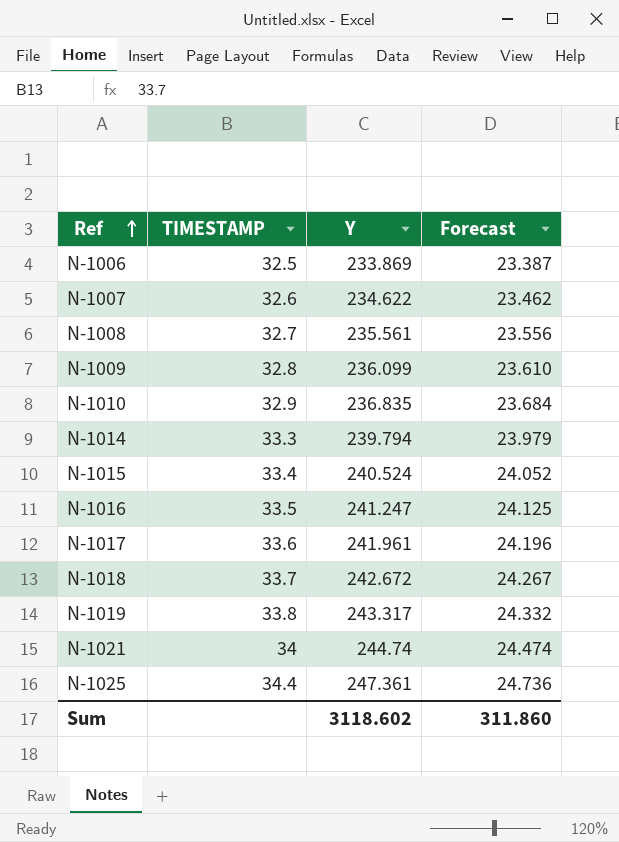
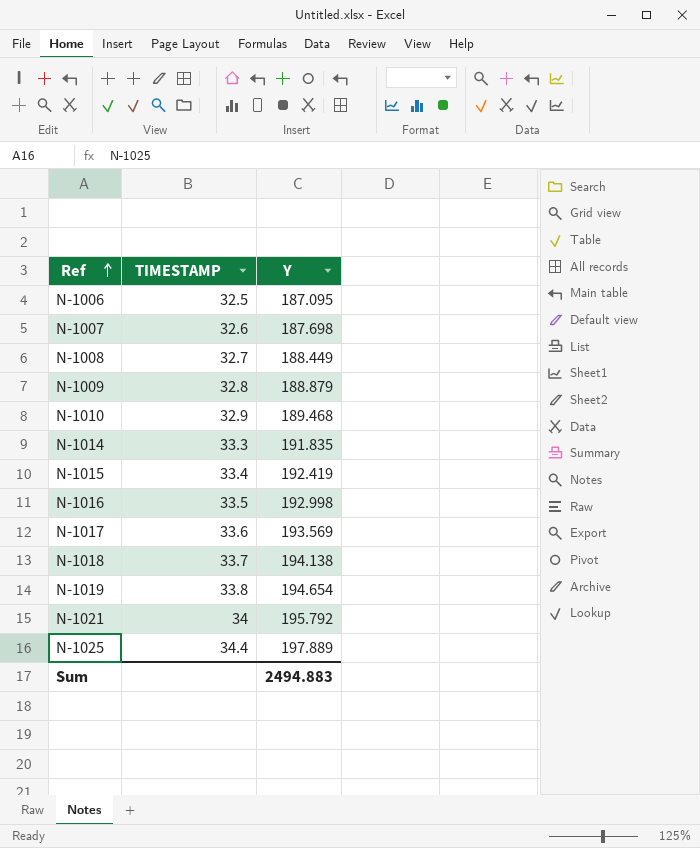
column Forecast | formula: [Y] * 0.1 -> none
N-1006 | Y: 233.869 -> 187.095
N-1007 | Y: 234.622 -> 187.698
N-1008 | Y: 235.561 -> 188.449
N-1009 | Y: 236.099 -> 188.879
N-1010 | Y: 236.835 -> 189.468
N-1014 | Y: 239.794 -> 191.835
N-1015 | Y: 240.524 -> 192.419
N-1016 | Y: 241.247 -> 192.998
N-1017 | Y: 241.961 -> 193.569
N-1018 | Y: 242.672 -> 194.138
N-1019 | Y: 243.317 -> 194.654
N-1021 | Y: 244.74 -> 195.792
N-1025 | Y: 247.361 -> 197.889
Sum | Y: 3118.602 -> 2494.883

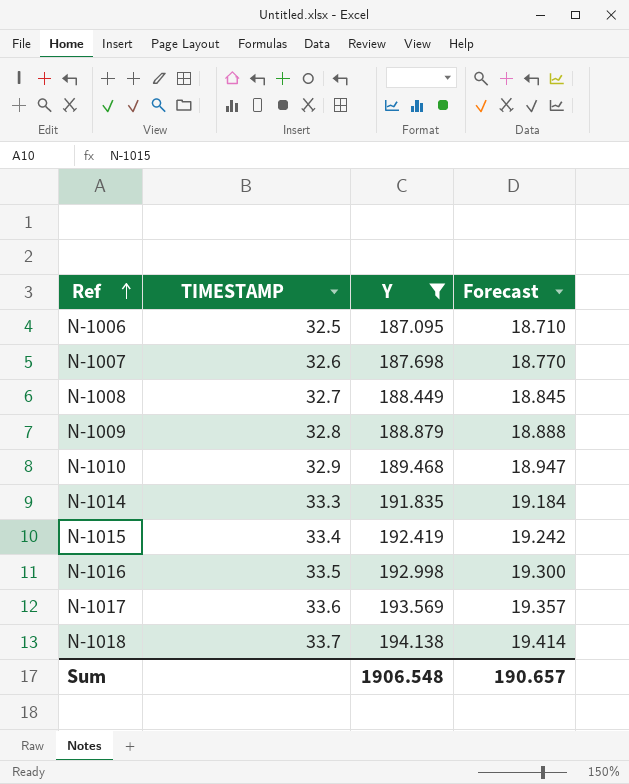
filter: none -> Y <= 194.138
column Forecast | formula: none -> [Y] * 0.1
Sum | Y: 2494.883 -> 1906.548

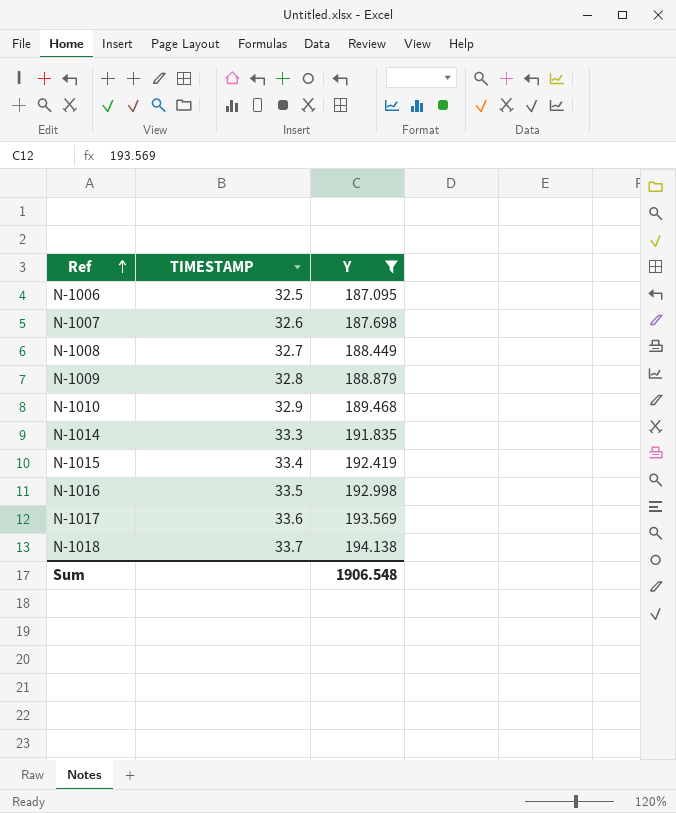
column Forecast | formula: [Y] * 0.1 -> none

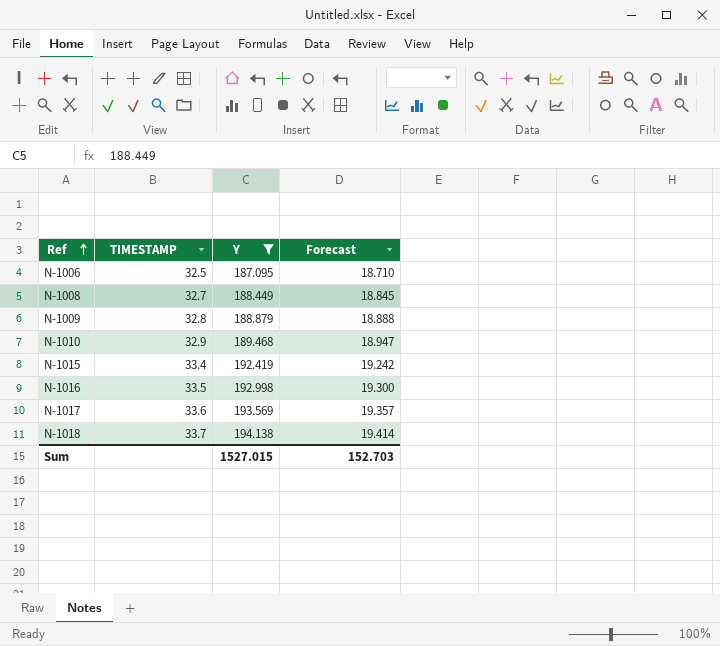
column Forecast | formula: none -> [Y] * 0.1
row N-1007: 32.6 | 187.698 -> none
row N-1014: 33.3 | 191.835 -> none
Sum | Y: 1906.548 -> 1527.015

